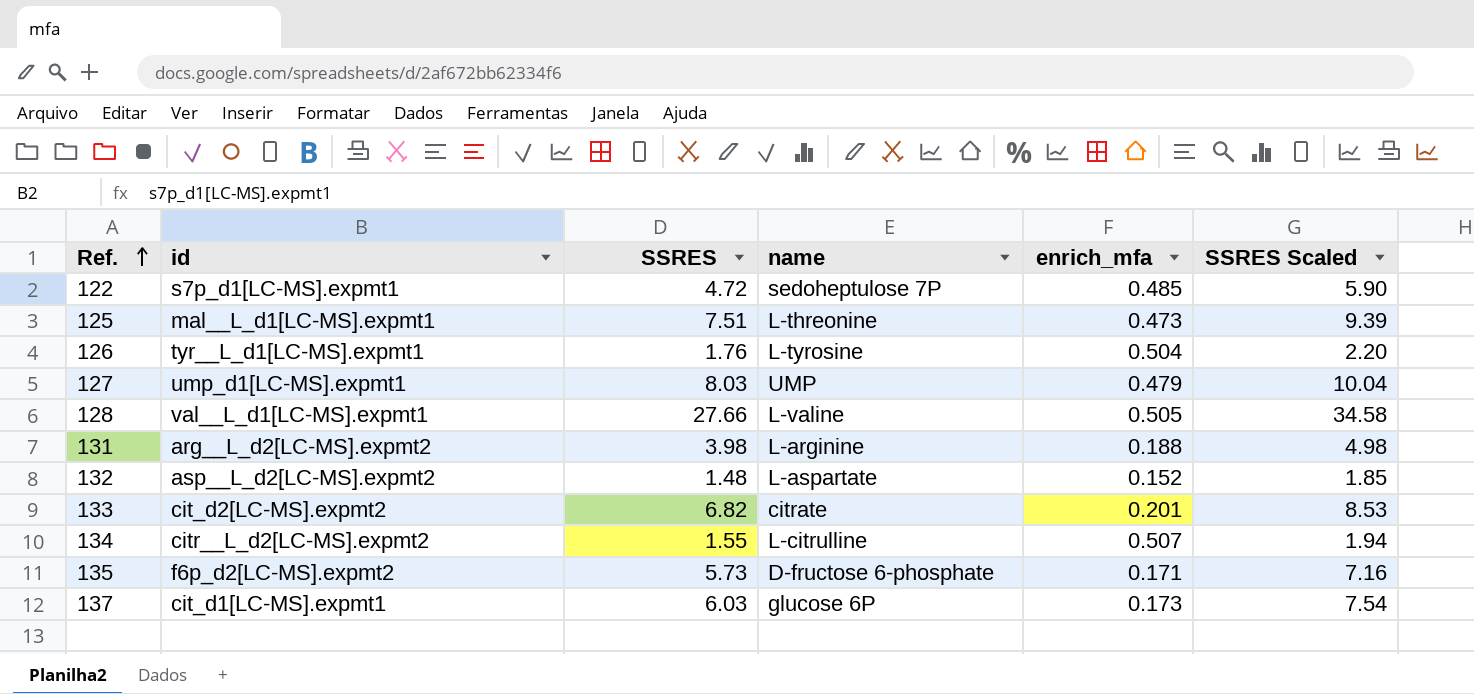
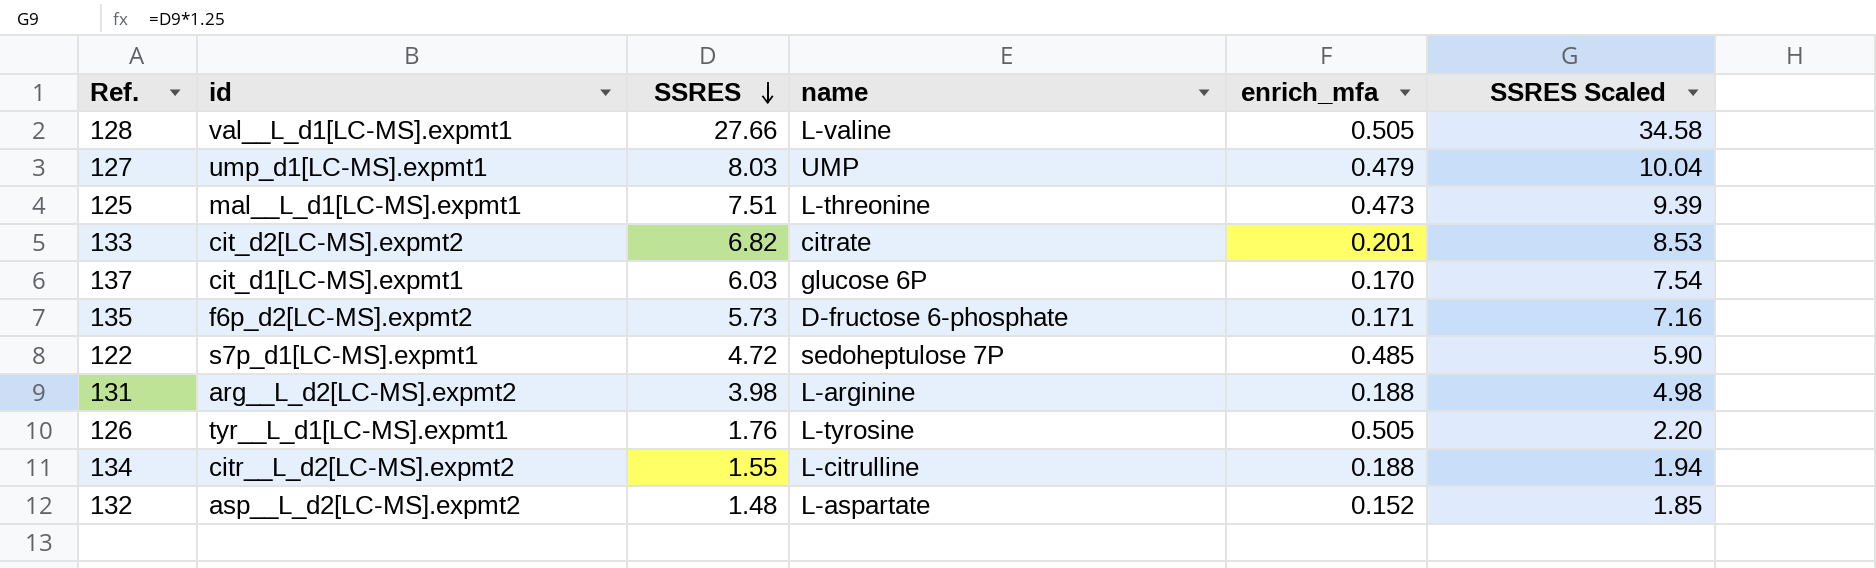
row order: Ref. ascending -> SSRES descending
137 | enrich_mfa: 0.173 -> 0.170
126 | enrich_mfa: 0.504 -> 0.505
134 | enrich_mfa: 0.507 -> 0.188

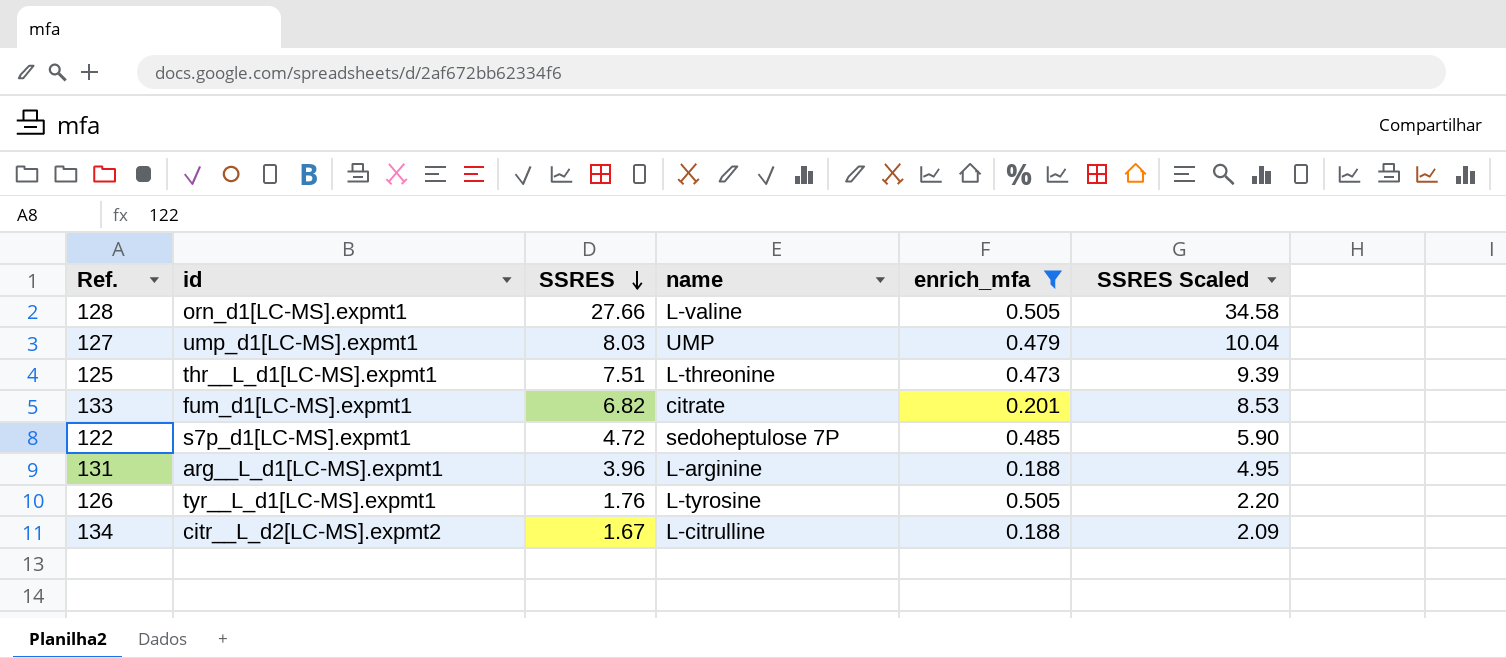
filter: none -> enrich_mfa >= 0.188
128 | id: val__L_d1[LC-MS].expmt1 -> orn_d1[LC-MS].expmt1
125 | id: mal__L_d1[LC-MS].expmt1 -> thr__L_d1[LC-MS].expmt1
133 | id: cit_d2[LC-MS].expmt2 -> fum_d1[LC-MS].expmt1
131 | id: arg__L_d2[LC-MS].expmt2 -> arg__L_d1[LC-MS].expmt1
131 | SSRES: 3.98 -> 3.96
131 | SSRES Scaled: 4.98 -> 4.95
134 | SSRES: 1.55 -> 1.67
134 | SSRES Scaled: 1.94 -> 2.09

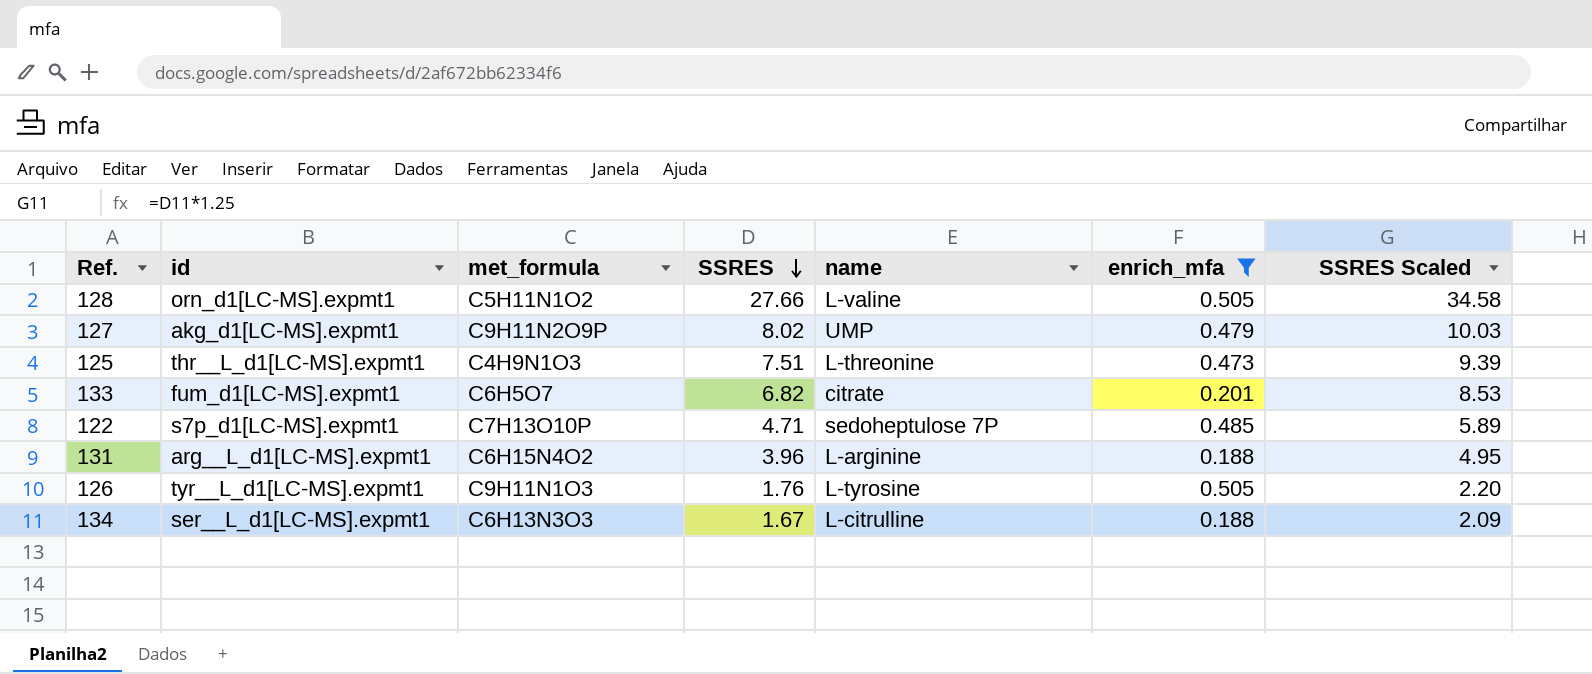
column met_formula | position: none -> 3
127 | id: ump_d1[LC-MS].expmt1 -> akg_d1[LC-MS].expmt1
127 | SSRES: 8.03 -> 8.02
127 | SSRES Scaled: 10.04 -> 10.03
122 | SSRES: 4.72 -> 4.71
122 | SSRES Scaled: 5.90 -> 5.89
134 | id: citr__L_d2[LC-MS].expmt2 -> ser__L_d1[LC-MS].expmt1

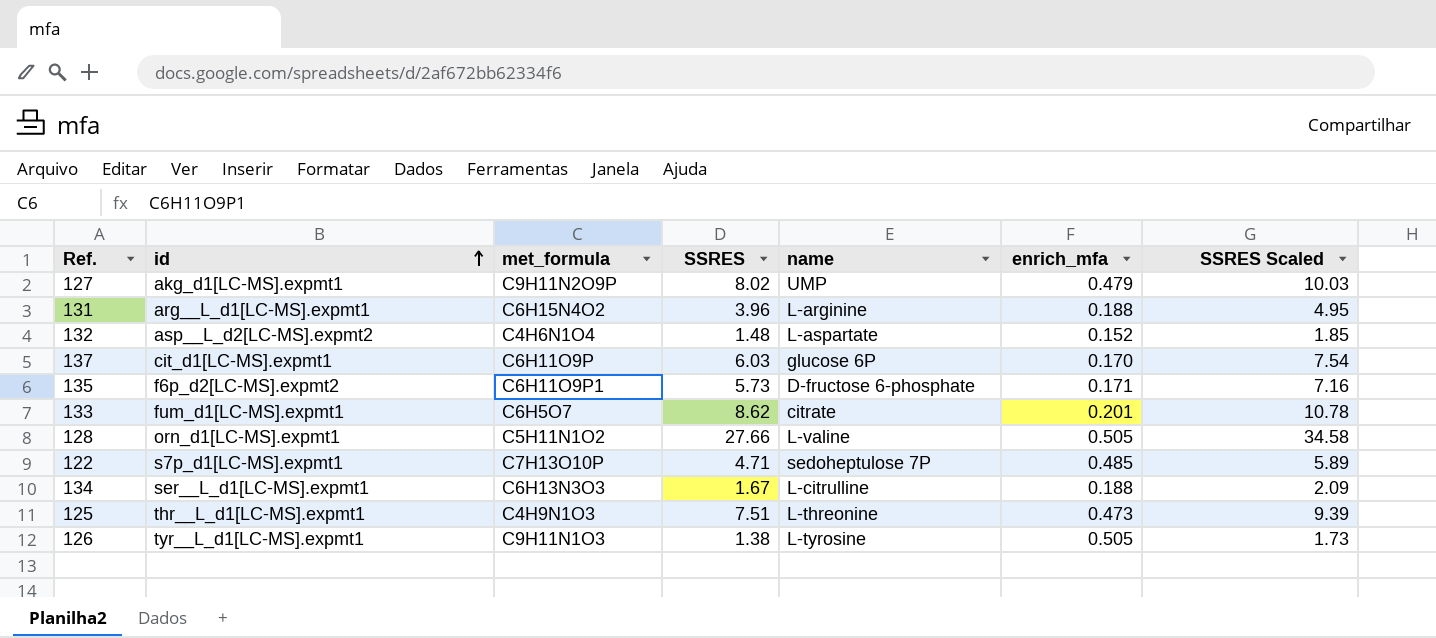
filter: enrich_mfa >= 0.188 -> none
row order: SSRES descending -> id ascending
133 | SSRES: 6.82 -> 8.62
133 | SSRES Scaled: 8.53 -> 10.78
126 | SSRES: 1.76 -> 1.38
126 | SSRES Scaled: 2.20 -> 1.73

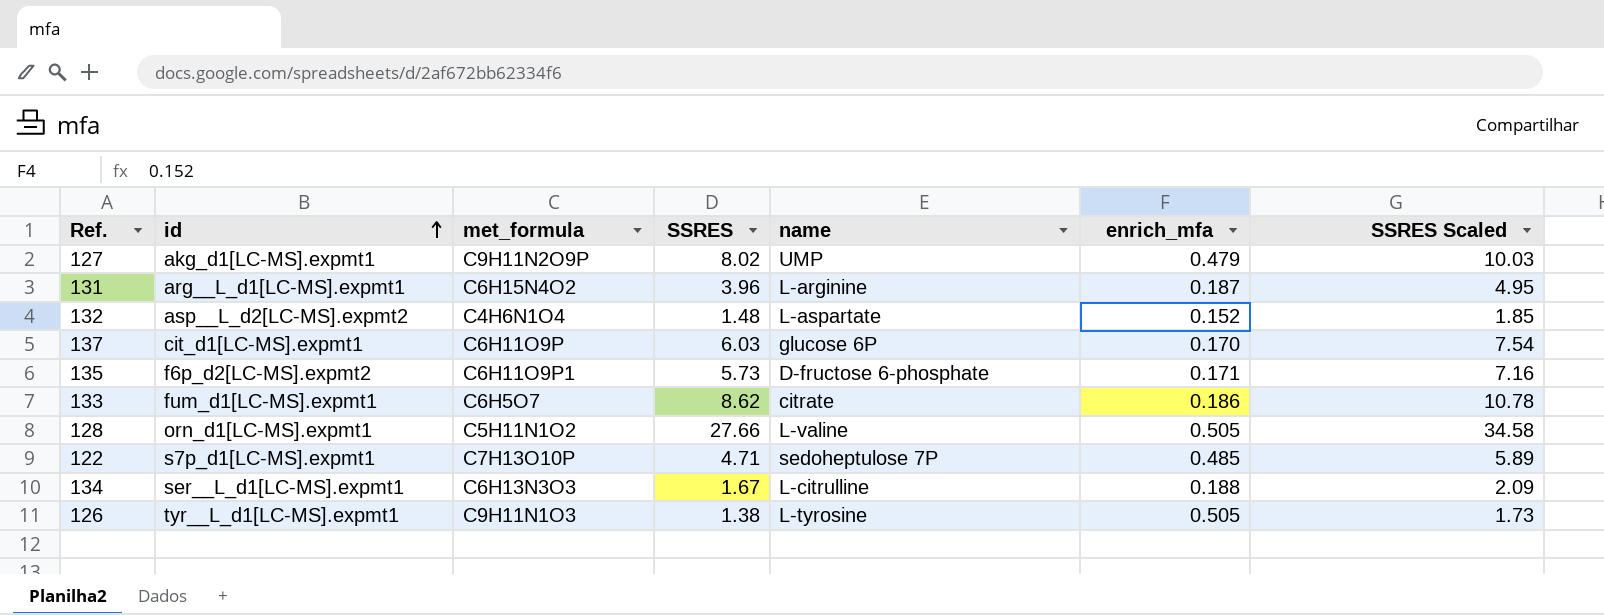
row 125: thr__L_d1[LC-MS].expmt1 | C4H9N1O3 | 7.51 | L-threonine | 0.473 | 9.39 -> none
131 | enrich_mfa: 0.188 -> 0.187
133 | enrich_mfa: 0.201 -> 0.186

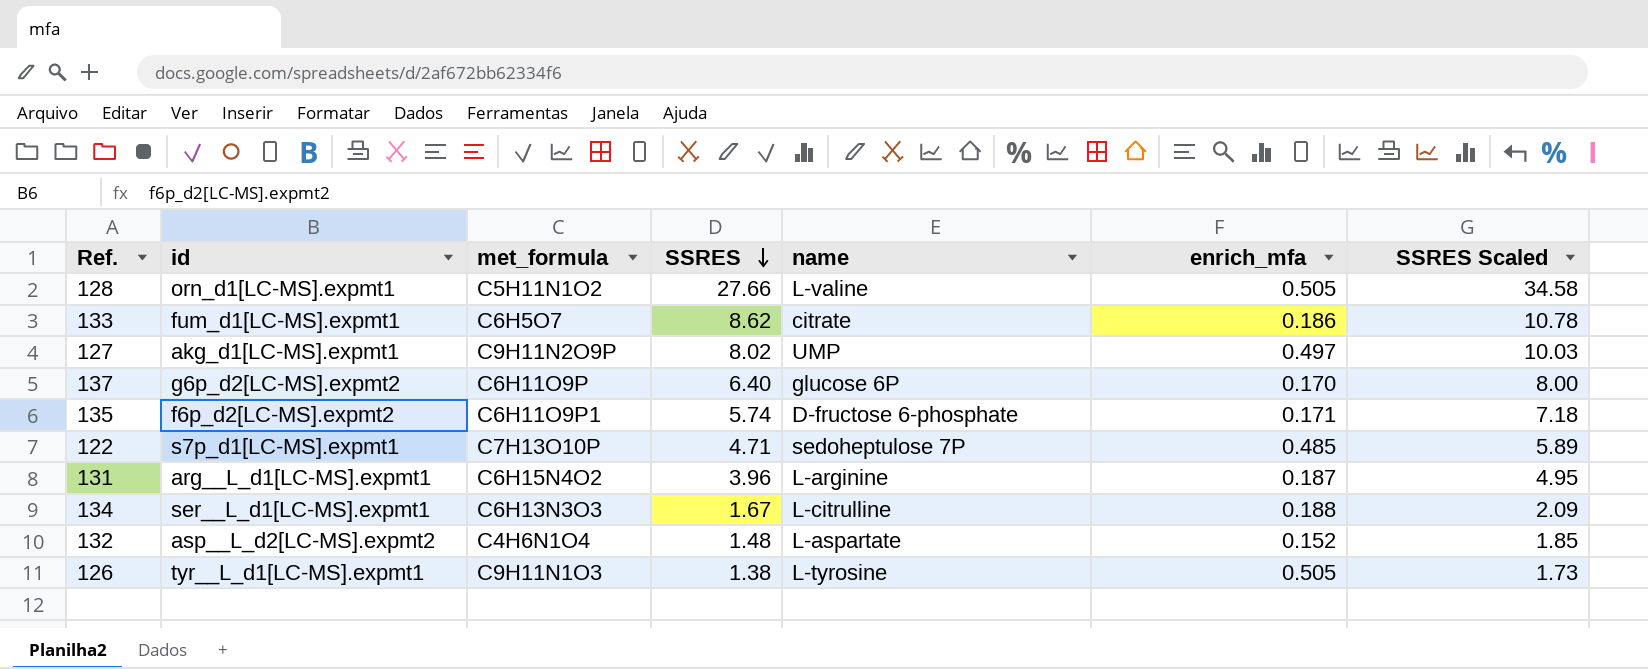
row order: id ascending -> SSRES descending
127 | enrich_mfa: 0.479 -> 0.497
137 | id: cit_d1[LC-MS].expmt1 -> g6p_d2[LC-MS].expmt2
137 | SSRES: 6.03 -> 6.40
137 | SSRES Scaled: 7.54 -> 8.00
135 | SSRES: 5.73 -> 5.74
135 | SSRES Scaled: 7.16 -> 7.18

